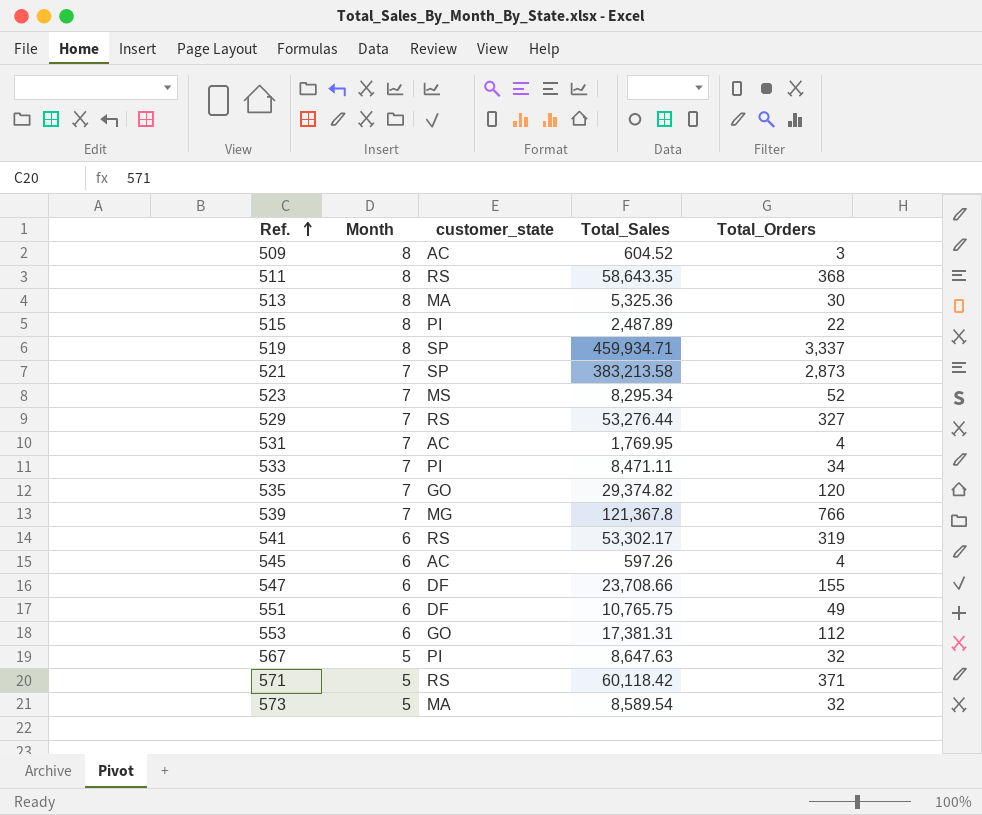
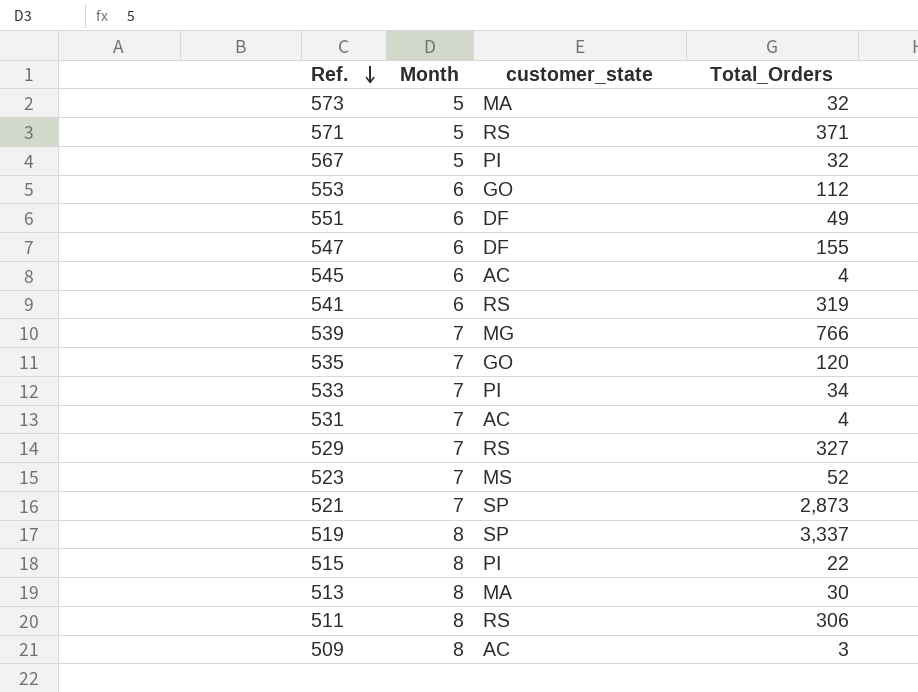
row order: Ref. ascending -> Ref. descending
column Total_Sales | position: 4 -> none
511 | Total_Orders: 368 -> 306

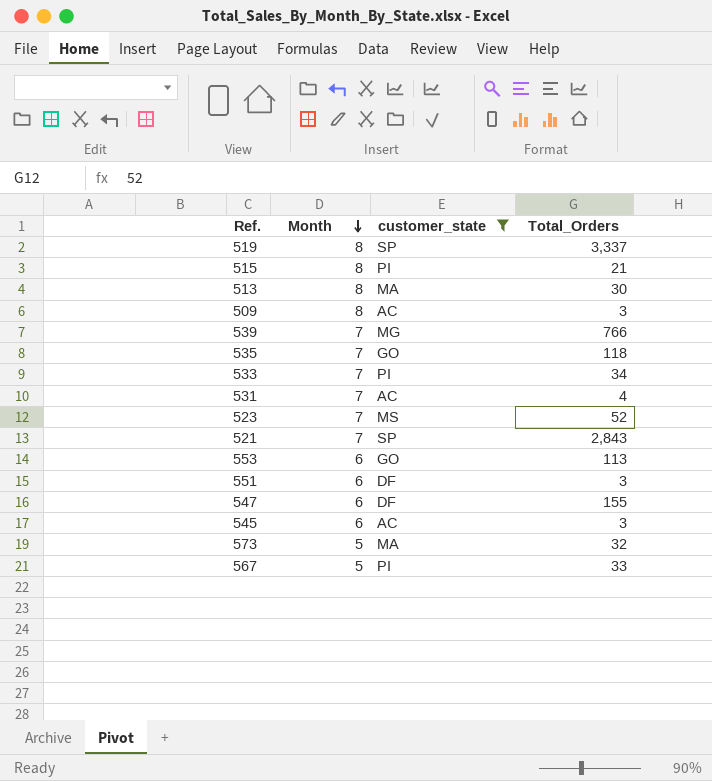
filter: none -> customer_state != RS
row order: Ref. descending -> Month descending
515 | Total_Orders: 22 -> 21
535 | Total_Orders: 120 -> 118
521 | Total_Orders: 2,873 -> 2,843
553 | Total_Orders: 112 -> 113
551 | Total_Orders: 49 -> 3
545 | Total_Orders: 4 -> 3
567 | Total_Orders: 32 -> 33

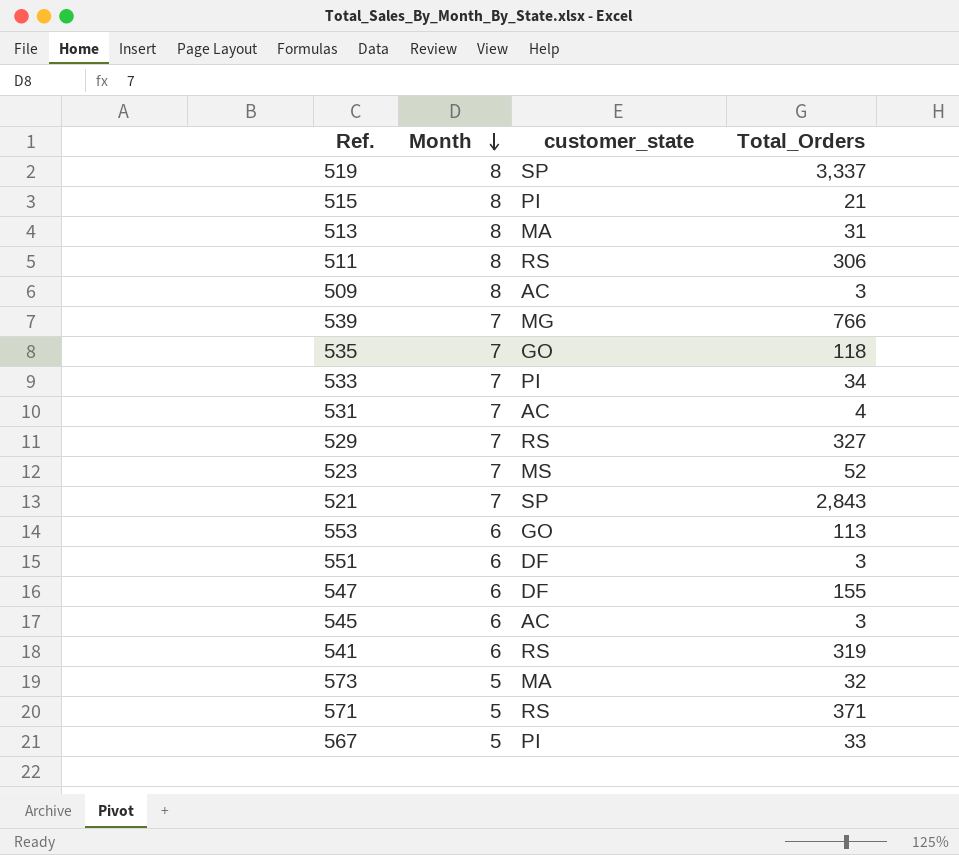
filter: customer_state != RS -> none
513 | Total_Orders: 30 -> 31

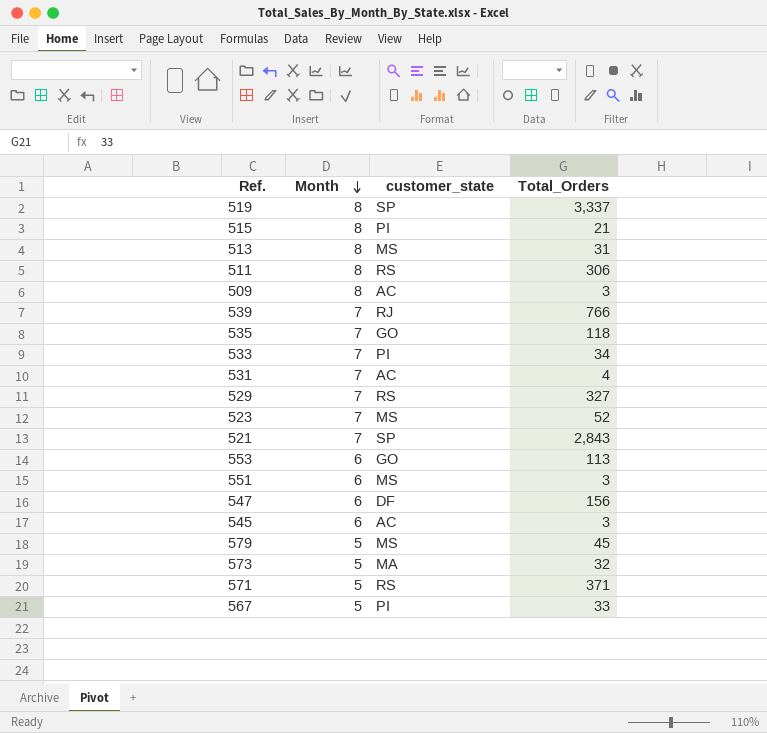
row 541: 6 | RS | 319 -> none
513 | customer_state: MA -> MS
539 | customer_state: MG -> RJ
551 | customer_state: DF -> MS
547 | Total_Orders: 155 -> 156
row 579: none -> 5 | MS | 45

